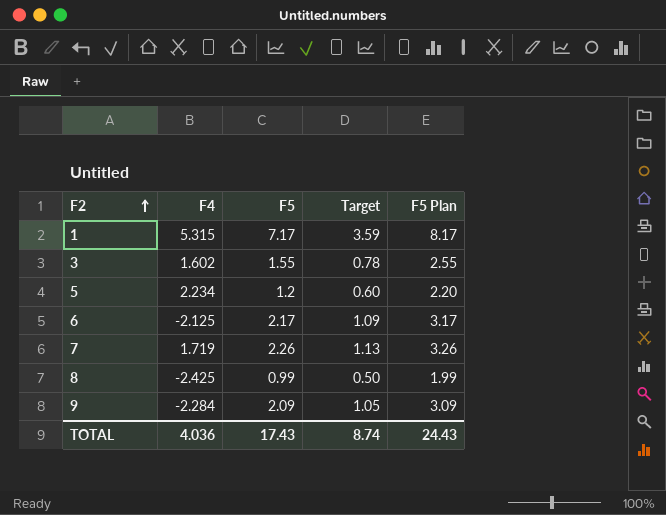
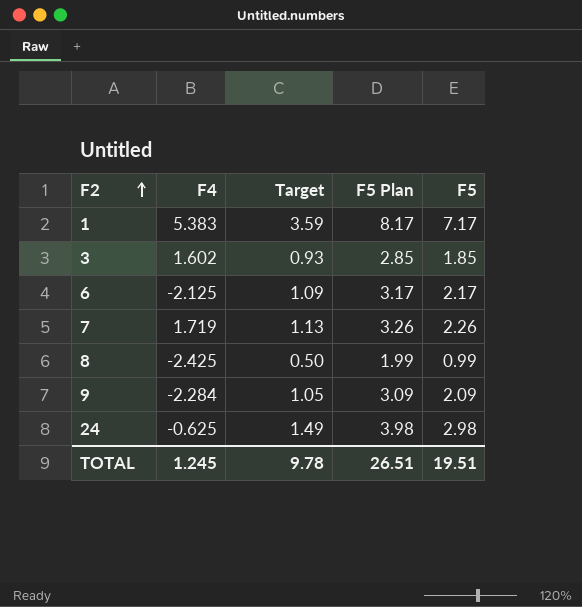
column F5 | position: 3 -> 5
row 5: 2.234 | 1.2 | 0.60 | 2.20 -> none
1 | F4: 5.315 -> 5.383
3 | Target: 0.78 -> 0.93
3 | F5 Plan: 2.55 -> 2.85
3 | F5: 1.55 -> 1.85
row 24: none -> -0.625 | 1.49 | 3.98 | 2.98
TOTAL | F4: 4.036 -> 1.245
TOTAL | Target: 8.74 -> 9.78
TOTAL | F5 Plan: 24.43 -> 26.51
TOTAL | F5: 17.43 -> 19.51

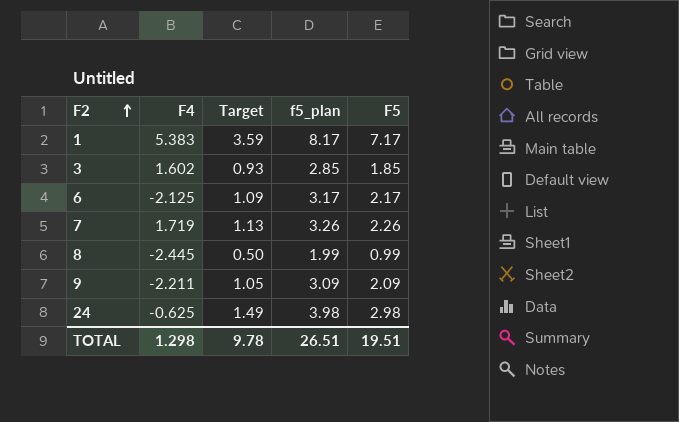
column name: F5 Plan -> f5_plan
8 | F4: -2.425 -> -2.445
9 | F4: -2.284 -> -2.211
TOTAL | F4: 1.245 -> 1.298

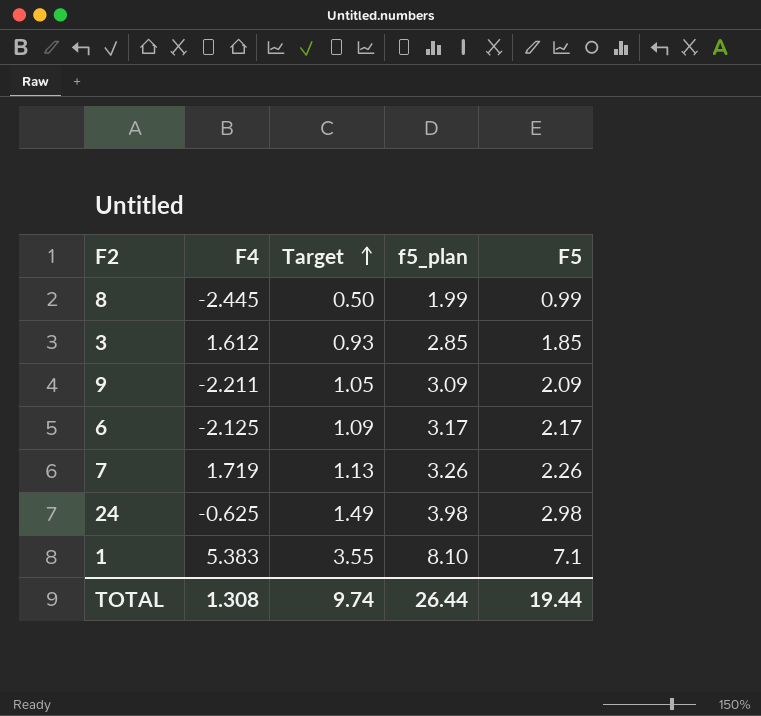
row order: F2 ascending -> Target ascending
3 | F4: 1.602 -> 1.612
1 | Target: 3.59 -> 3.55
1 | f5_plan: 8.17 -> 8.10
1 | F5: 7.17 -> 7.1
TOTAL | F4: 1.298 -> 1.308
TOTAL | Target: 9.78 -> 9.74
TOTAL | f5_plan: 26.51 -> 26.44
TOTAL | F5: 19.51 -> 19.44

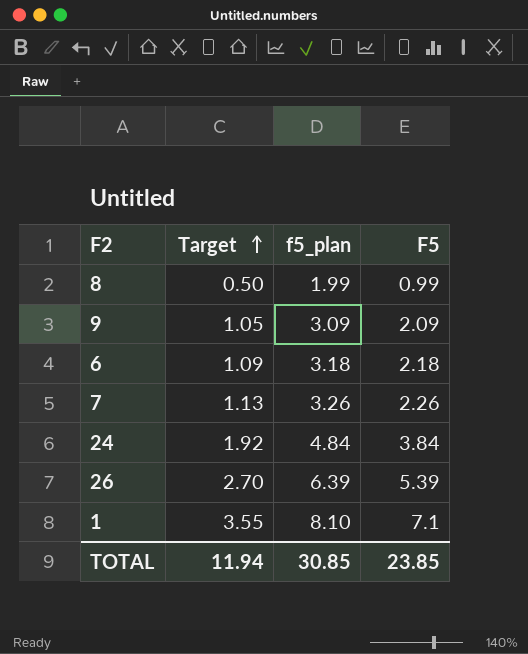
column F4 | position: 2 -> none
row 3: 1.612 | 0.93 | 2.85 | 1.85 -> none
6 | f5_plan: 3.17 -> 3.18
6 | F5: 2.17 -> 2.18
24 | Target: 1.49 -> 1.92
24 | f5_plan: 3.98 -> 4.84
24 | F5: 2.98 -> 3.84
row 26: none -> 2.70 | 6.39 | 5.39
TOTAL | Target: 9.74 -> 11.94
TOTAL | f5_plan: 26.44 -> 30.85
TOTAL | F5: 19.44 -> 23.85

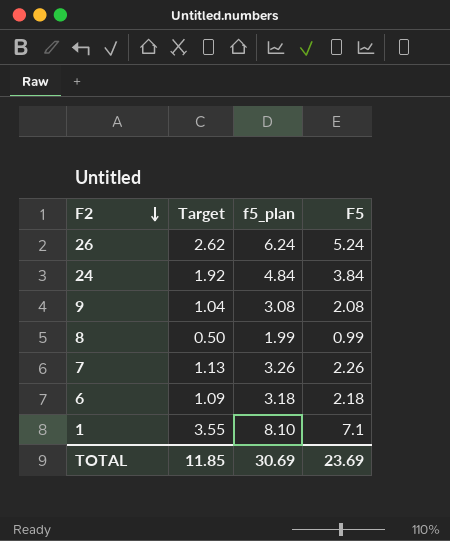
row order: Target ascending -> F2 descending
26 | Target: 2.70 -> 2.62
26 | f5_plan: 6.39 -> 6.24
26 | F5: 5.39 -> 5.24
9 | Target: 1.05 -> 1.04
9 | f5_plan: 3.09 -> 3.08
9 | F5: 2.09 -> 2.08
TOTAL | Target: 11.94 -> 11.85
TOTAL | f5_plan: 30.85 -> 30.69
TOTAL | F5: 23.85 -> 23.69

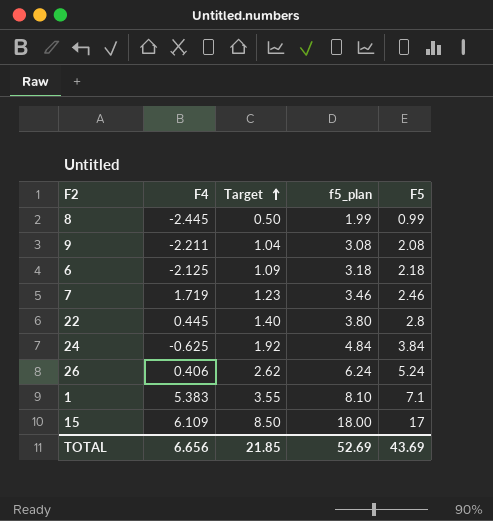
row order: F2 descending -> Target ascending
column F4 | position: none -> 2
7 | Target: 1.13 -> 1.23
7 | f5_plan: 3.26 -> 3.46
7 | F5: 2.26 -> 2.46
row 22: none -> 0.445 | 1.40 | 3.80 | 2.8
row 15: none -> 6.109 | 8.50 | 18.00 | 17
TOTAL | Target: 11.85 -> 21.85
TOTAL | f5_plan: 30.69 -> 52.69
TOTAL | F5: 23.69 -> 43.69

